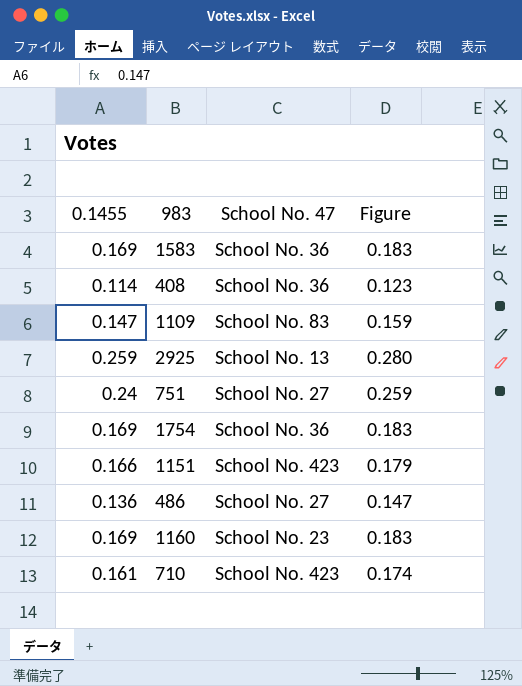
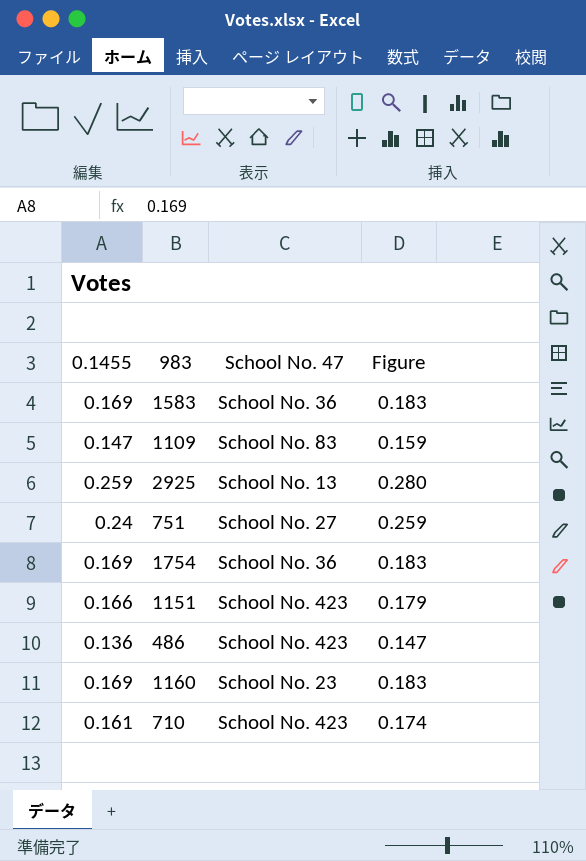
row 408: 0.114 | School No. 36 | 0.123 -> none
486 | School No. 47: School No. 27 -> School No. 423

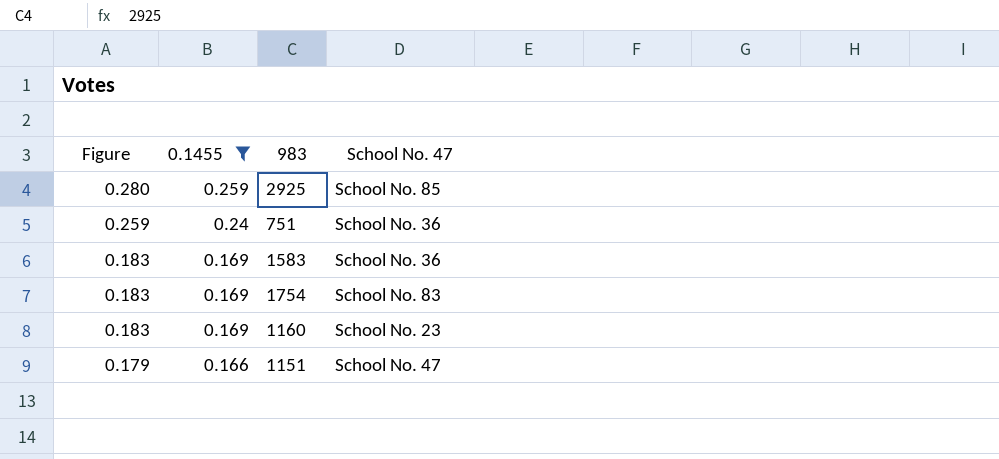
filter: none -> 0.1455 >= 0.166
row order: none -> Figure descending
column Figure | position: 4 -> 1
2925 | School No. 47: School No. 13 -> School No. 85
751 | School No. 47: School No. 27 -> School No. 36
1754 | School No. 47: School No. 36 -> School No. 83
1151 | School No. 47: School No. 423 -> School No. 47

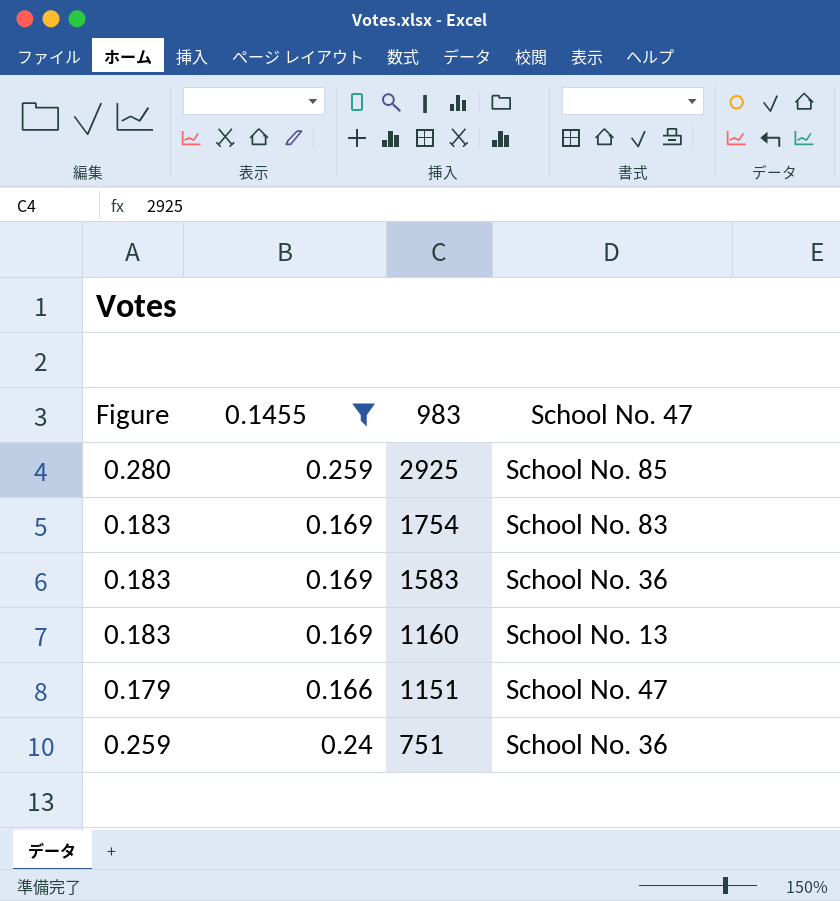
row order: Figure descending -> 983 descending
1160 | School No. 47: School No. 23 -> School No. 13

